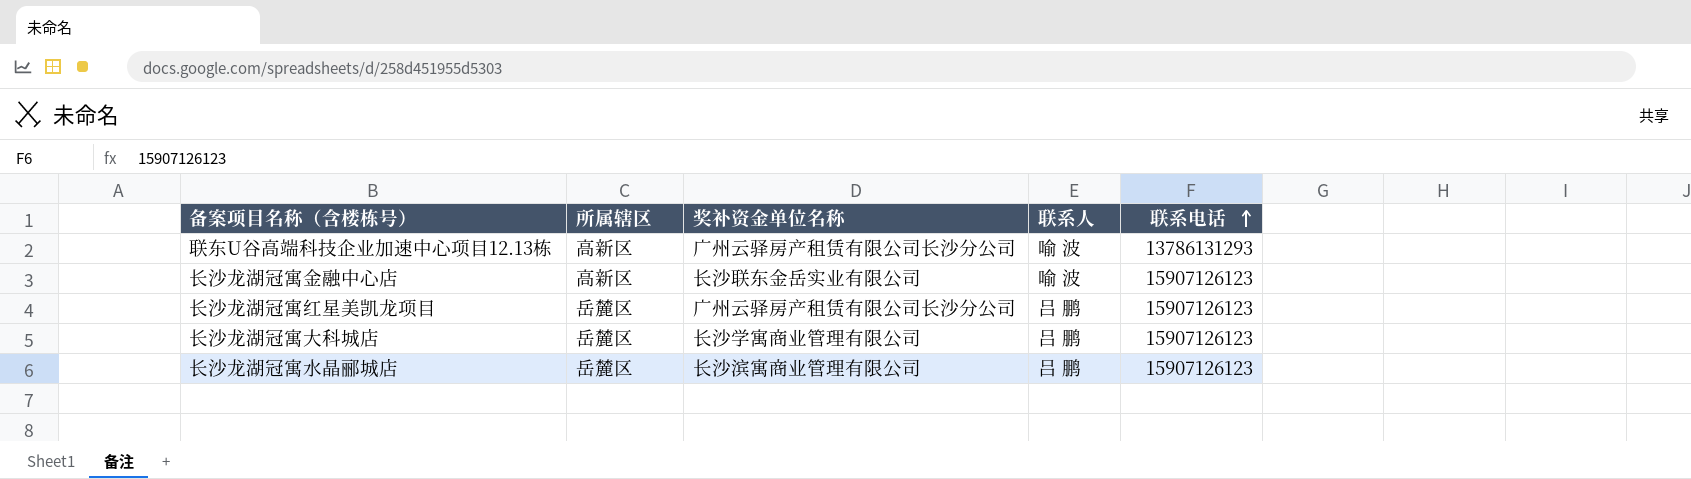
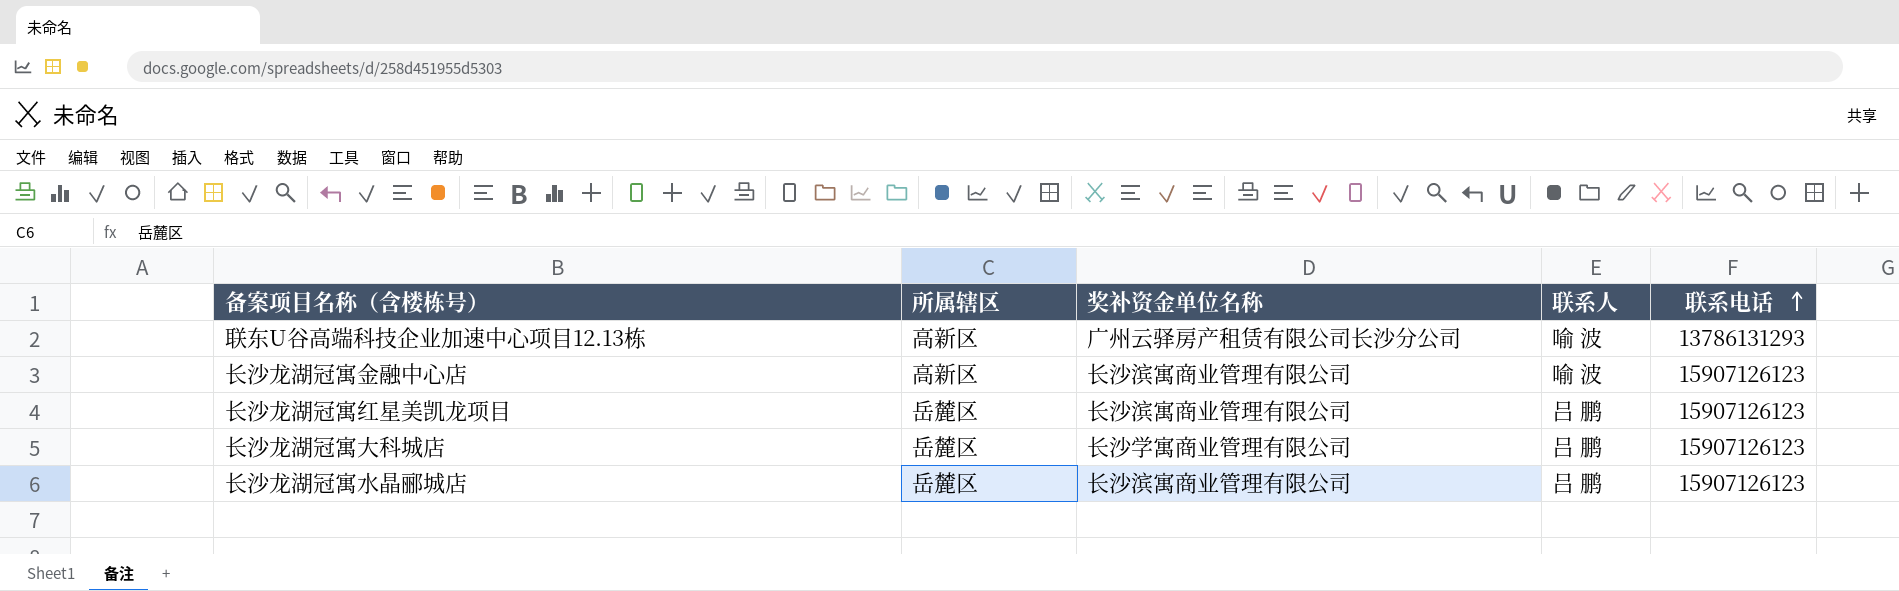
长沙龙湖冠寓金融中心店 | 奖补资金单位名称: 长沙联东金岳实业有限公司 -> 长沙滨寓商业管理有限公司
长沙龙湖冠寓红星美凯龙项目 | 奖补资金单位名称: 广州云驿房产租赁有限公司长沙分公司 -> 长沙滨寓商业管理有限公司

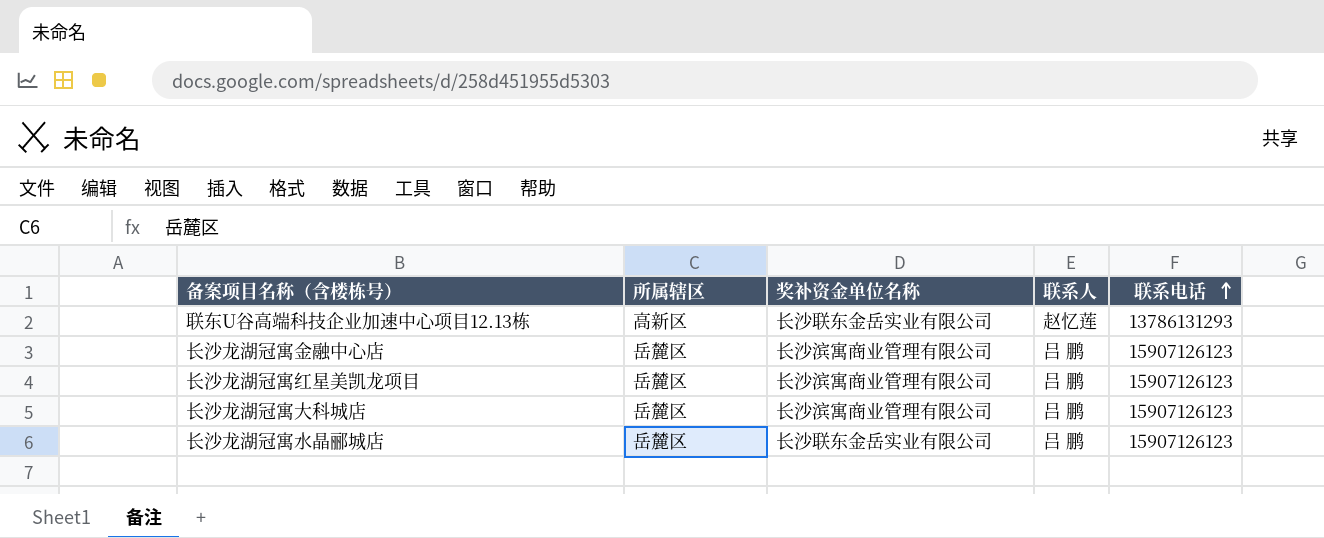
联东U谷高端科技企业加速中心项目12.13栋 | 奖补资金单位名称: 广州云驿房产租赁有限公司长沙分公司 -> 长沙联东金岳实业有限公司
联东U谷高端科技企业加速中心项目12.13栋 | 联系人: 喻 波 -> 赵忆莲
长沙龙湖冠寓金融中心店 | 所属辖区: 高新区 -> 岳麓区
长沙龙湖冠寓金融中心店 | 联系人: 喻 波 -> 吕 鹏
长沙龙湖冠寓大科城店 | 奖补资金单位名称: 长沙学寓商业管理有限公司 -> 长沙滨寓商业管理有限公司
长沙龙湖冠寓水晶郦城店 | 奖补资金单位名称: 长沙滨寓商业管理有限公司 -> 长沙联东金岳实业有限公司

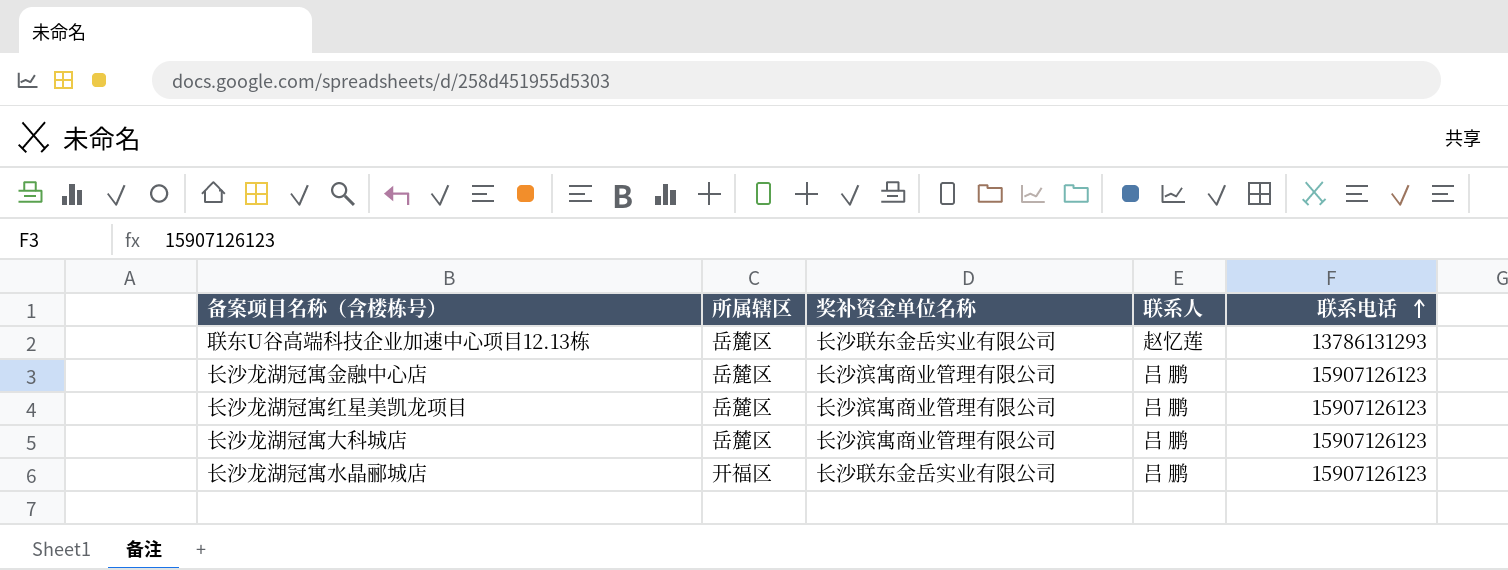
联东U谷高端科技企业加速中心项目12.13栋 | 所属辖区: 高新区 -> 岳麓区
长沙龙湖冠寓水晶郦城店 | 所属辖区: 岳麓区 -> 开福区

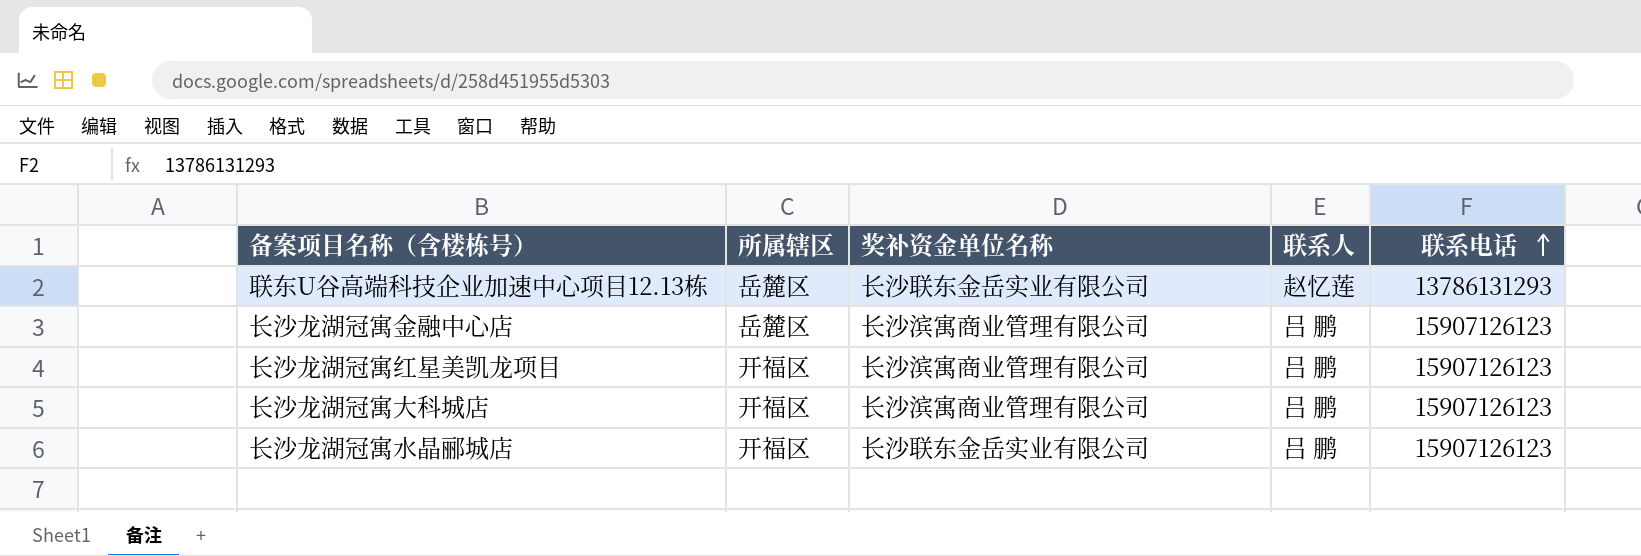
长沙龙湖冠寓红星美凯龙项目 | 所属辖区: 岳麓区 -> 开福区
长沙龙湖冠寓大科城店 | 所属辖区: 岳麓区 -> 开福区

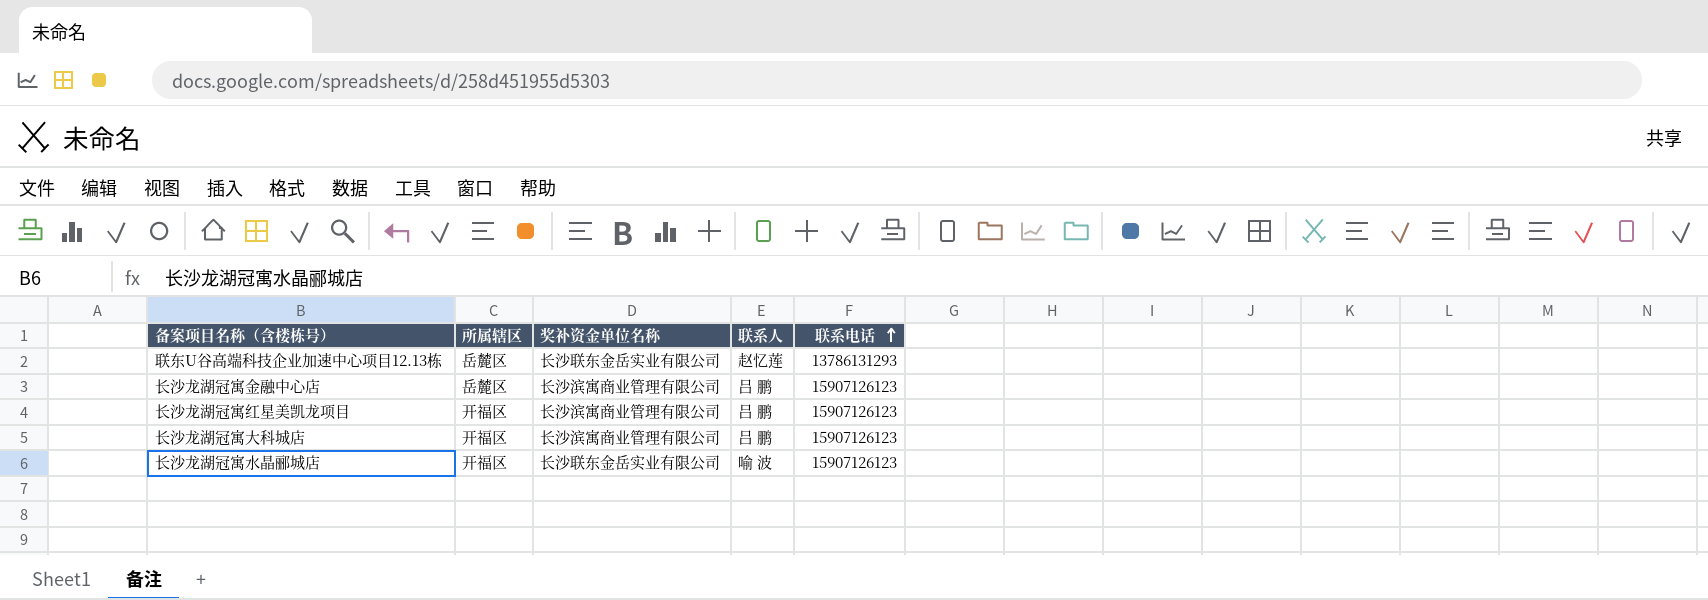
长沙龙湖冠寓水晶郦城店 | 联系人: 吕 鹏 -> 喻 波

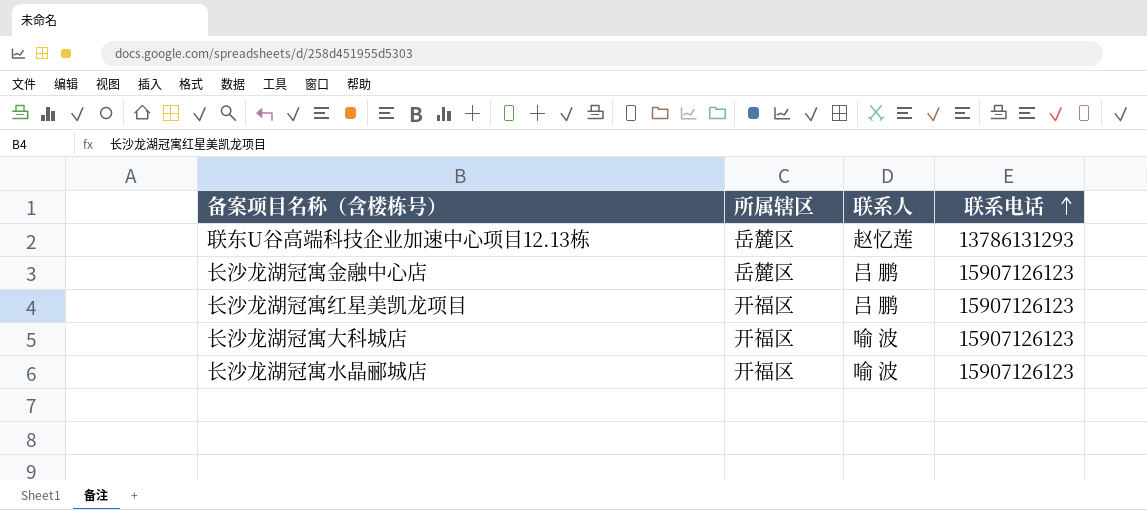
column 奖补资金单位名称 | position: 3 -> none
长沙龙湖冠寓大科城店 | 联系人: 吕 鹏 -> 喻 波

